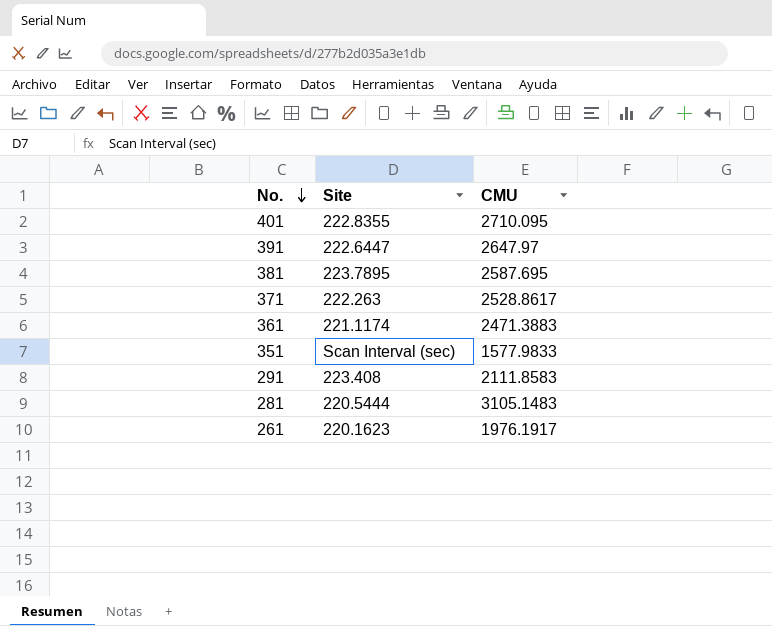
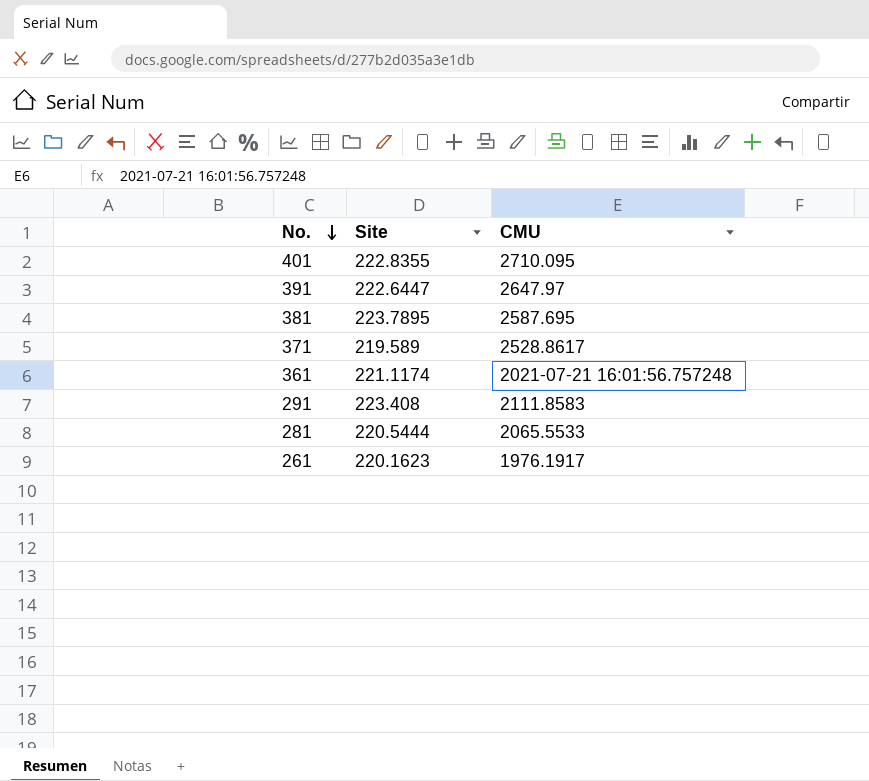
row 351: Scan Interval (sec) | 1577.9833 -> none
371 | Site: 222.263 -> 219.589
361 | CMU: 2471.3883 -> 2021-07-21 16:01:56.757248
281 | CMU: 3105.1483 -> 2065.5533

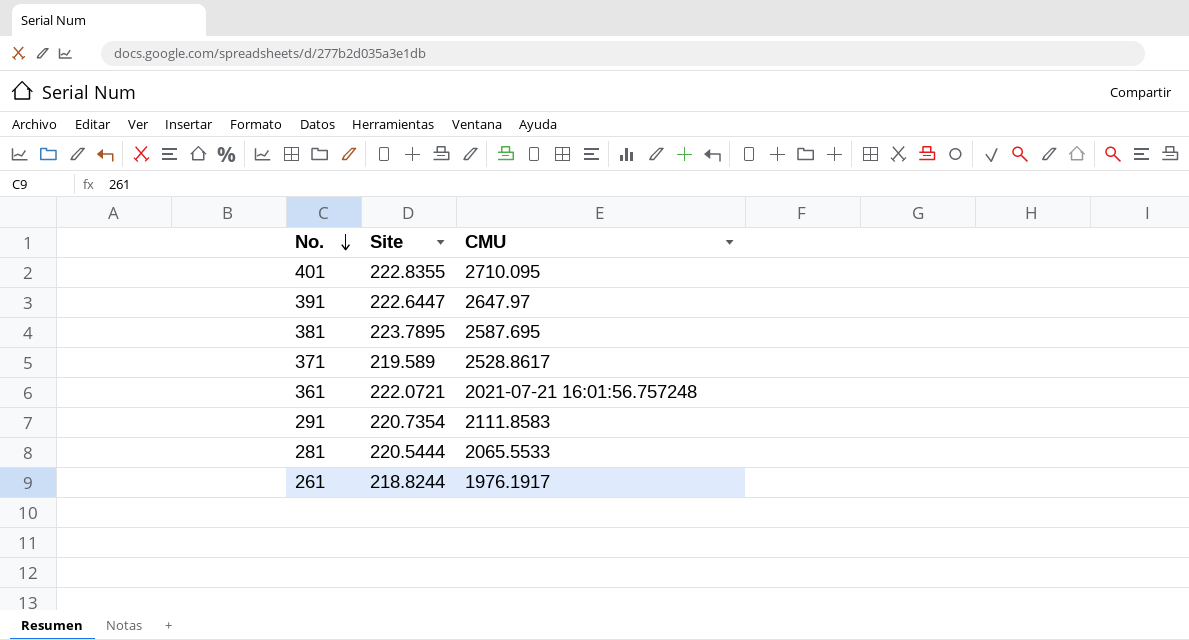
361 | Site: 221.1174 -> 222.0721
291 | Site: 223.408 -> 220.7354
261 | Site: 220.1623 -> 218.8244

